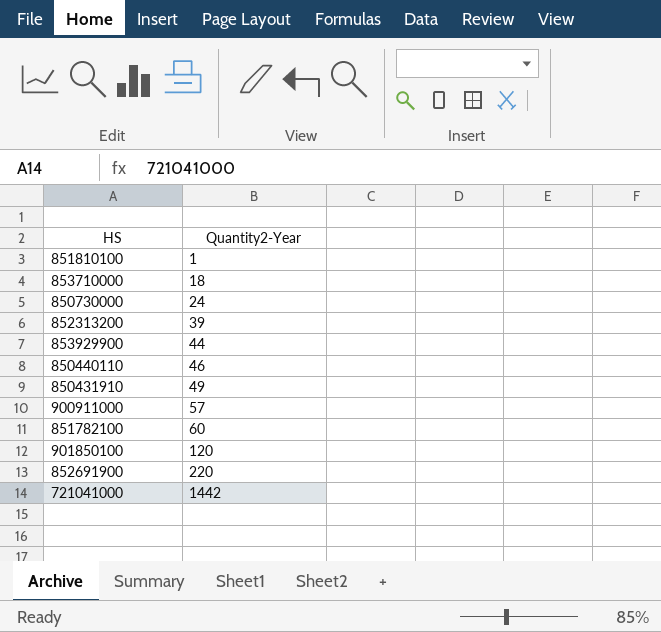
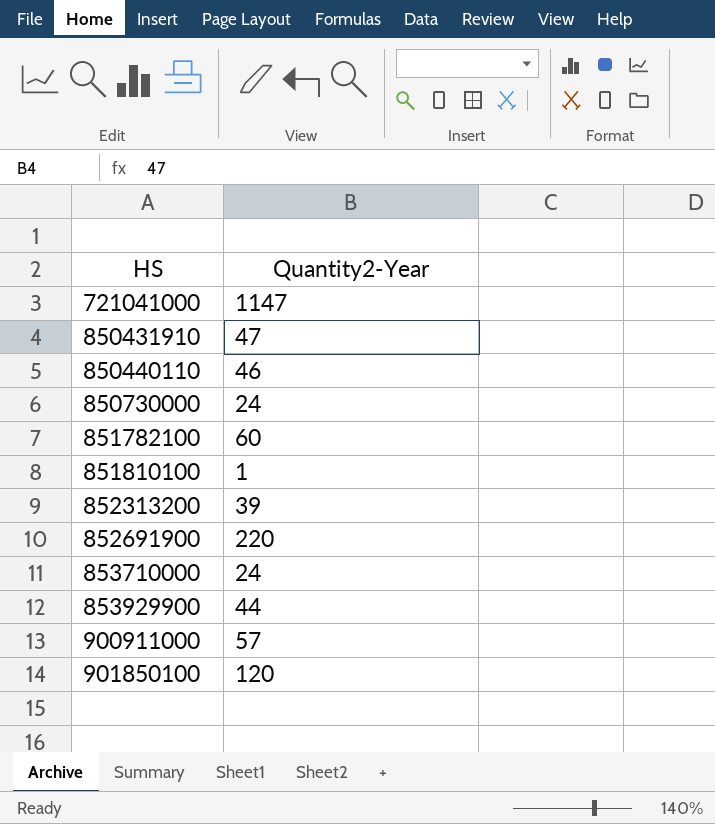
row order: Quantity2-Year ascending -> HS ascending
721041000 | Quantity2-Year: 1442 -> 1147
850431910 | Quantity2-Year: 49 -> 47
853710000 | Quantity2-Year: 18 -> 24

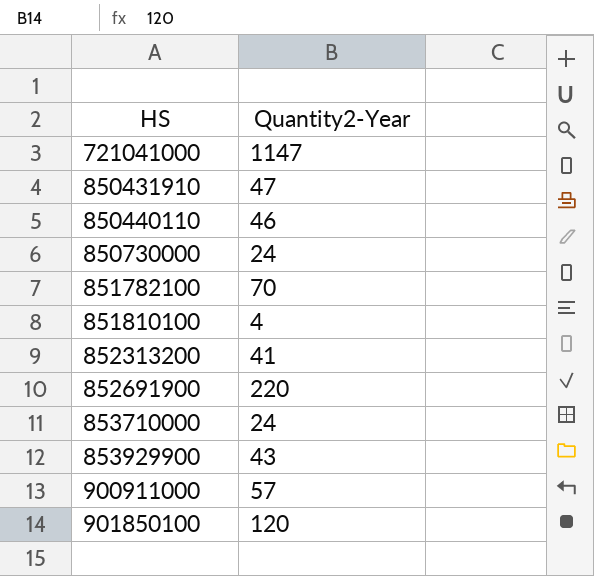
851782100 | Quantity2-Year: 60 -> 70
851810100 | Quantity2-Year: 1 -> 4
852313200 | Quantity2-Year: 39 -> 41
853929900 | Quantity2-Year: 44 -> 43

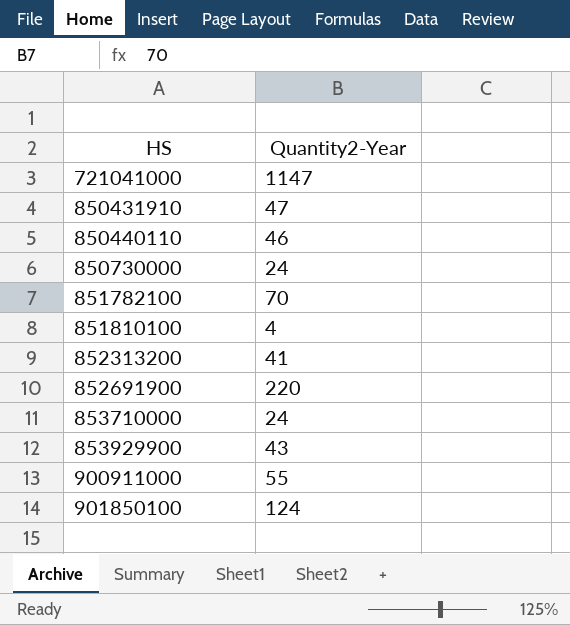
900911000 | Quantity2-Year: 57 -> 55
901850100 | Quantity2-Year: 120 -> 124

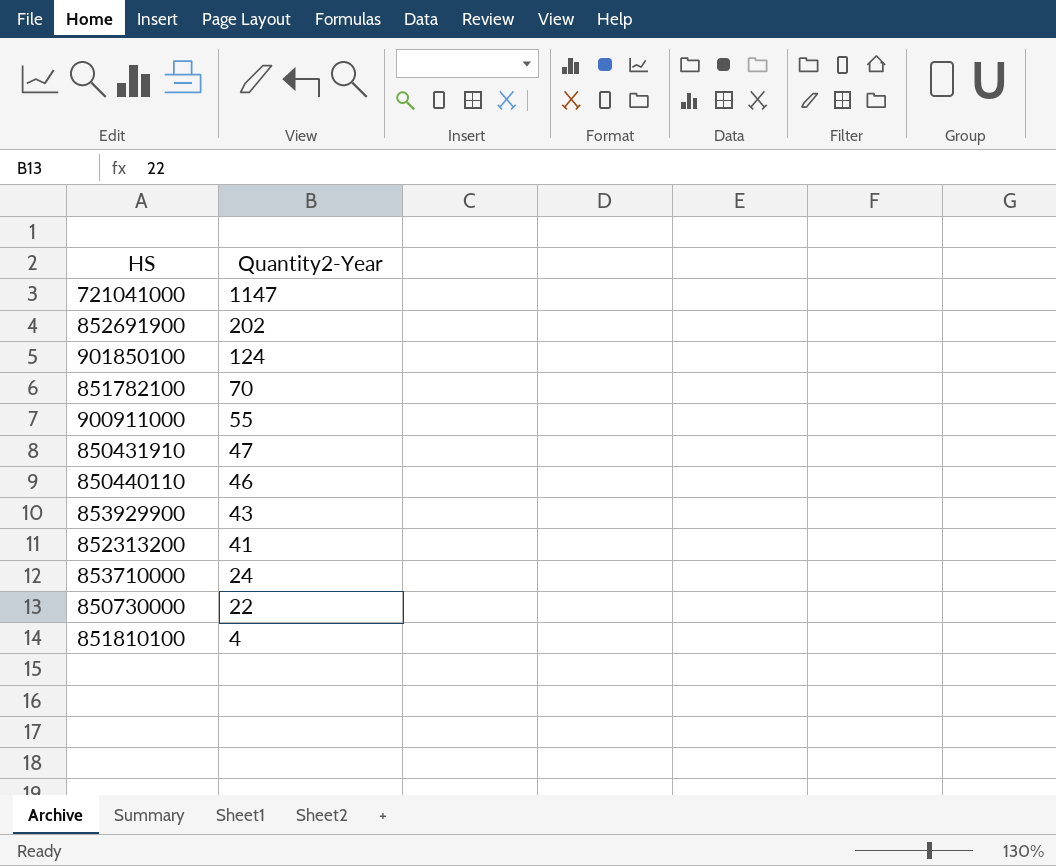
row order: HS ascending -> Quantity2-Year descending
852691900 | Quantity2-Year: 220 -> 202
850730000 | Quantity2-Year: 24 -> 22

